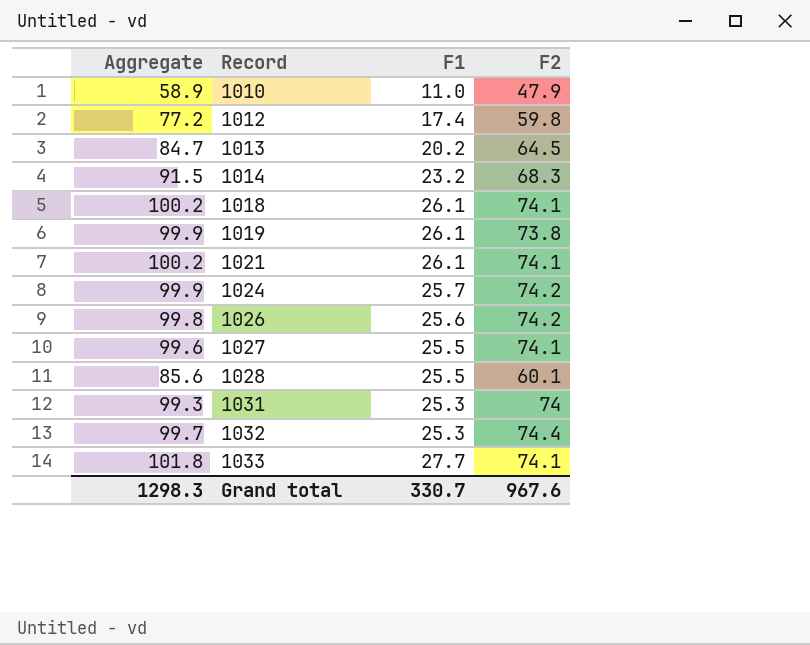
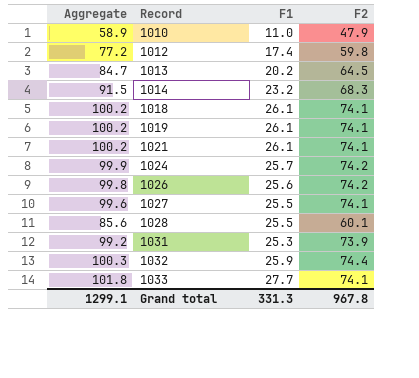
1019 | Aggregate: 99.9 -> 100.2
1019 | F2: 73.8 -> 74.1
1031 | Aggregate: 99.3 -> 99.2
1031 | F2: 74 -> 73.9
1032 | Aggregate: 99.7 -> 100.3
1032 | F1: 25.3 -> 25.9
Grand total | Aggregate: 1298.3 -> 1299.1
Grand total | F1: 330.7 -> 331.3
Grand total | F2: 967.6 -> 967.8

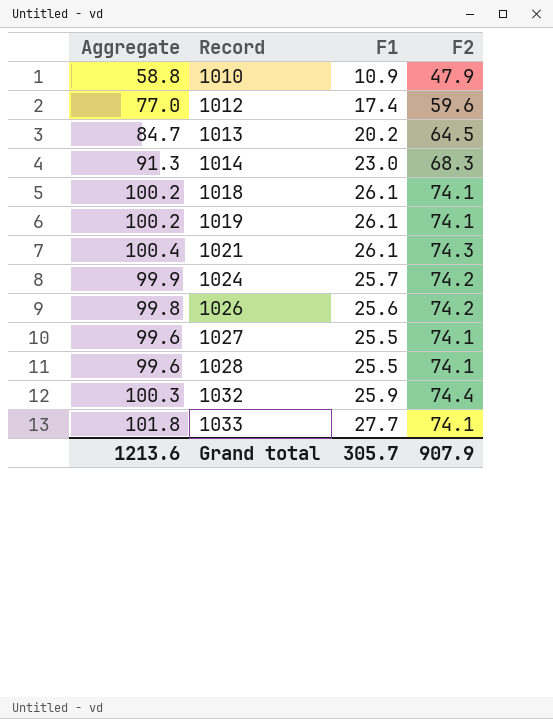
row 1031: 99.2 | 25.3 | 73.9 -> none
1010 | Aggregate: 58.9 -> 58.8
1010 | F1: 11.0 -> 10.9
1012 | Aggregate: 77.2 -> 77.0
1012 | F2: 59.8 -> 59.6
1014 | Aggregate: 91.5 -> 91.3
1014 | F1: 23.2 -> 23.0
1021 | Aggregate: 100.2 -> 100.4
1021 | F2: 74.1 -> 74.3
1028 | Aggregate: 85.6 -> 99.6
1028 | F2: 60.1 -> 74.1
Grand total | Aggregate: 1299.1 -> 1213.6
Grand total | F1: 331.3 -> 305.7
Grand total | F2: 967.8 -> 907.9

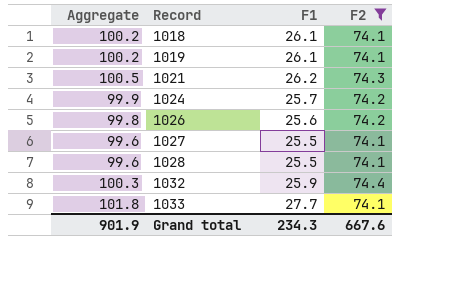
filter: none -> F2 >= 74.1
1021 | Aggregate: 100.4 -> 100.5
1021 | F1: 26.1 -> 26.2
Grand total | Aggregate: 1213.6 -> 901.9
Grand total | F1: 305.7 -> 234.3
Grand total | F2: 907.9 -> 667.6

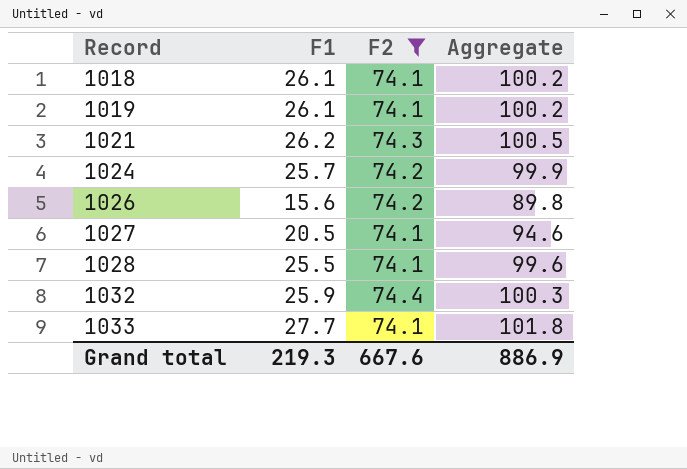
column Aggregate | position: 1 -> 4
1026 | F1: 25.6 -> 15.6
1026 | Aggregate: 99.8 -> 89.8
1027 | F1: 25.5 -> 20.5
1027 | Aggregate: 99.6 -> 94.6
Grand total | F1: 234.3 -> 219.3
Grand total | Aggregate: 901.9 -> 886.9

